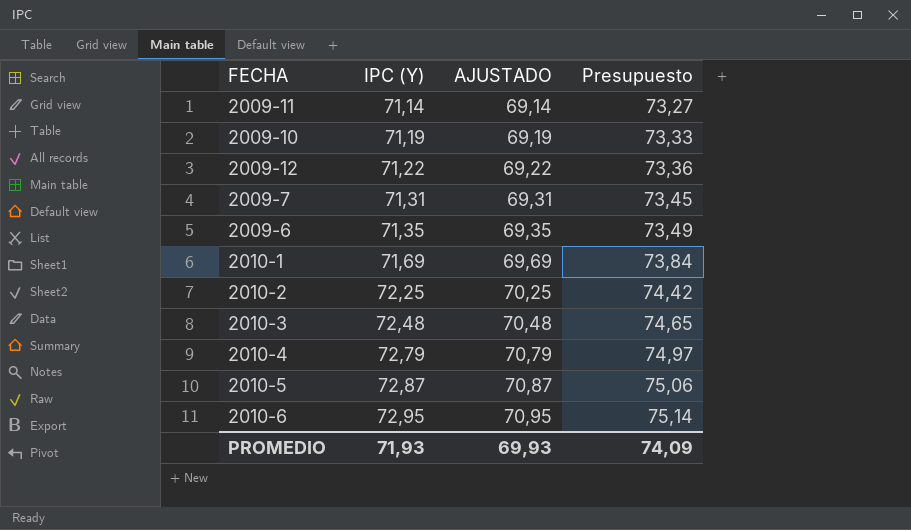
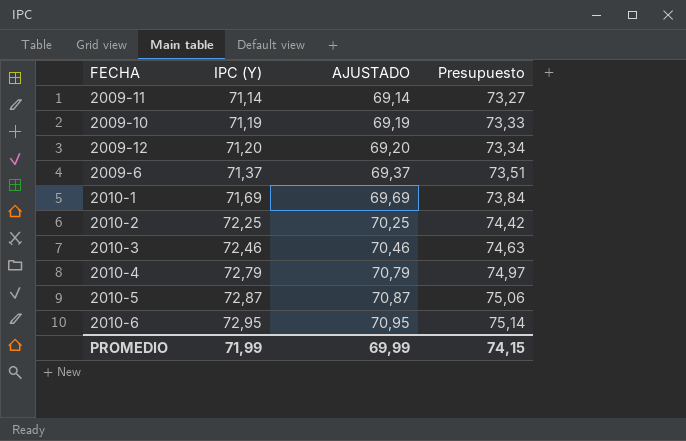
row 2009-7: 71,31 | 69,31 | 73,45 -> none
2009-12 | IPC (Y): 71,22 -> 71,20
2009-12 | AJUSTADO: 69,22 -> 69,20
2009-12 | Presupuesto: 73,36 -> 73,34
2009-6 | IPC (Y): 71,35 -> 71,37
2009-6 | AJUSTADO: 69,35 -> 69,37
2009-6 | Presupuesto: 73,49 -> 73,51
2010-3 | IPC (Y): 72,48 -> 72,46
2010-3 | AJUSTADO: 70,48 -> 70,46
2010-3 | Presupuesto: 74,65 -> 74,63
PROMEDIO | IPC (Y): 71,93 -> 71,99
PROMEDIO | AJUSTADO: 69,93 -> 69,99
PROMEDIO | Presupuesto: 74,09 -> 74,15

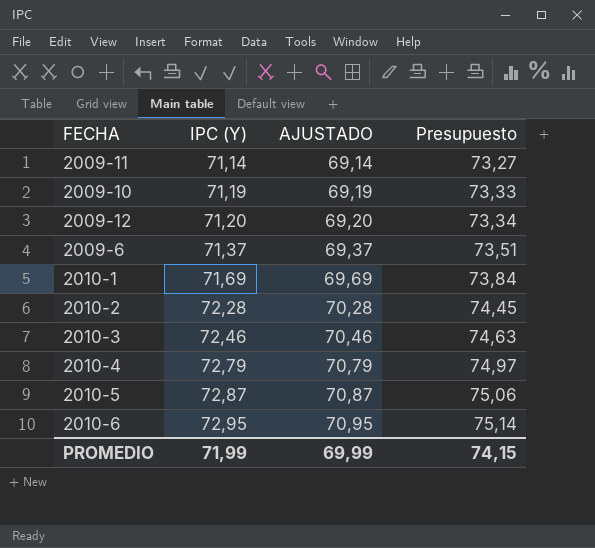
2010-2 | IPC (Y): 72,25 -> 72,28
2010-2 | AJUSTADO: 70,25 -> 70,28
2010-2 | Presupuesto: 74,42 -> 74,45

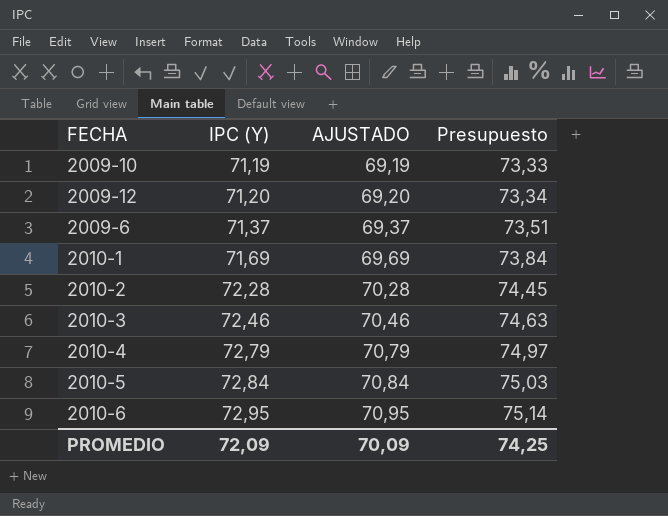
row 2009-11: 71,14 | 69,14 | 73,27 -> none
2010-5 | IPC (Y): 72,87 -> 72,84
2010-5 | AJUSTADO: 70,87 -> 70,84
2010-5 | Presupuesto: 75,06 -> 75,03
PROMEDIO | IPC (Y): 71,99 -> 72,09
PROMEDIO | AJUSTADO: 69,99 -> 70,09
PROMEDIO | Presupuesto: 74,15 -> 74,25

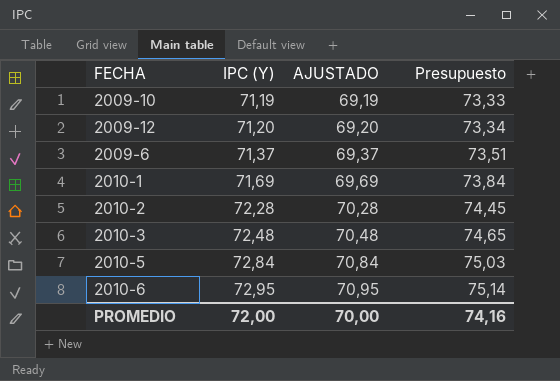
row 2010-4: 72,79 | 70,79 | 74,97 -> none
2010-3 | IPC (Y): 72,46 -> 72,48
2010-3 | AJUSTADO: 70,46 -> 70,48
2010-3 | Presupuesto: 74,63 -> 74,65
PROMEDIO | IPC (Y): 72,09 -> 72,00
PROMEDIO | AJUSTADO: 70,09 -> 70,00
PROMEDIO | Presupuesto: 74,25 -> 74,16

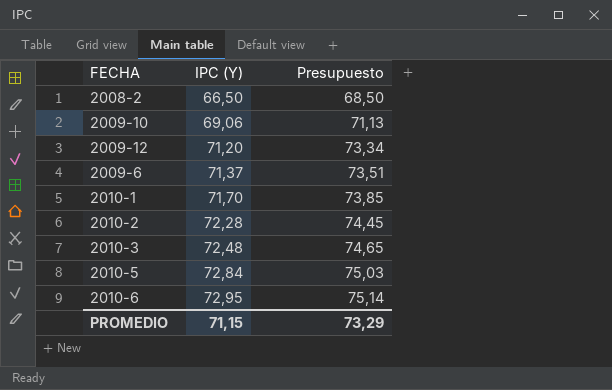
column AJUSTADO | formula: [IPC (Y)] - 2 -> none
row 2008-2: none -> 66,50 | 68,50
2009-10 | IPC (Y): 71,19 -> 69,06
2009-10 | Presupuesto: 73,33 -> 71,13
2010-1 | IPC (Y): 71,69 -> 71,70
2010-1 | Presupuesto: 73,84 -> 73,85
PROMEDIO | IPC (Y): 72,00 -> 71,15
PROMEDIO | Presupuesto: 74,16 -> 73,29

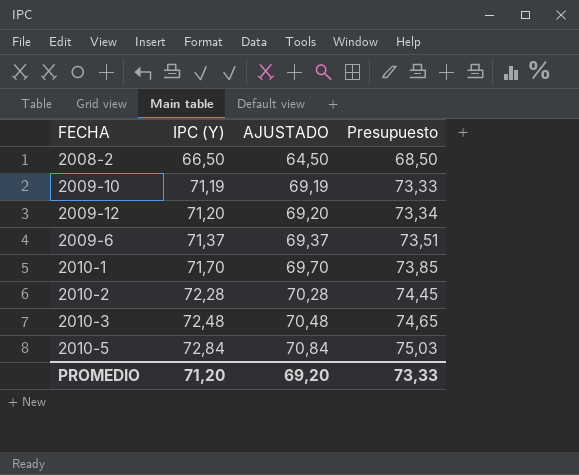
column AJUSTADO | formula: none -> [IPC (Y)] - 2
row 2010-6: 72,95 | 75,14 -> none
2009-10 | IPC (Y): 69,06 -> 71,19
2009-10 | Presupuesto: 71,13 -> 73,33
PROMEDIO | IPC (Y): 71,15 -> 71,20
PROMEDIO | Presupuesto: 73,29 -> 73,33

